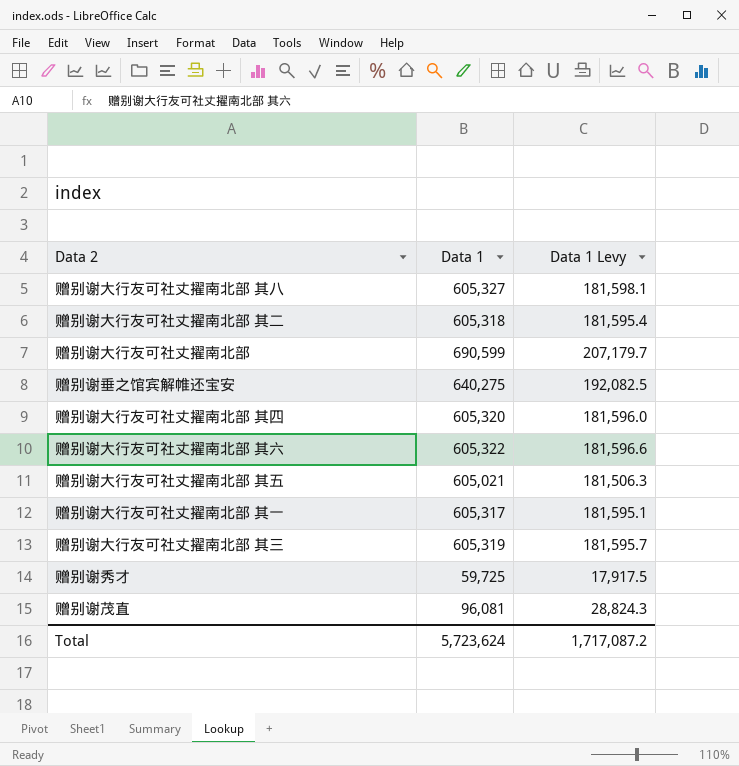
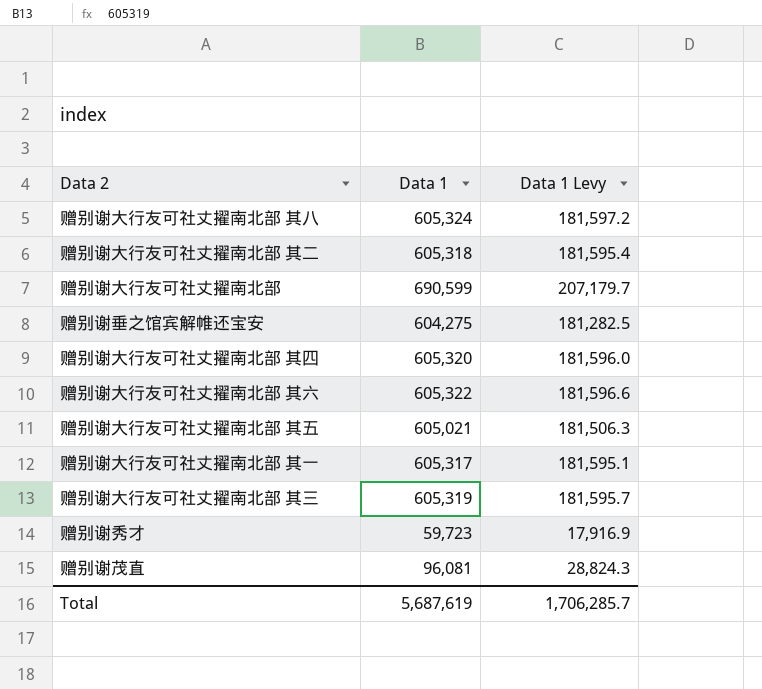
赠别谢大行友可社丈擢南北部 其八 | Data 1: 605,327 -> 605,324
赠别谢大行友可社丈擢南北部 其八 | Data 1 Levy: 181,598.1 -> 181,597.2
赠别谢垂之馆宾解帷还宝安 | Data 1: 640,275 -> 604,275
赠别谢垂之馆宾解帷还宝安 | Data 1 Levy: 192,082.5 -> 181,282.5
赠别谢秀才 | Data 1: 59,725 -> 59,723
赠别谢秀才 | Data 1 Levy: 17,917.5 -> 17,916.9
Total | Data 1: 5,723,624 -> 5,687,619
Total | Data 1 Levy: 1,717,087.2 -> 1,706,285.7

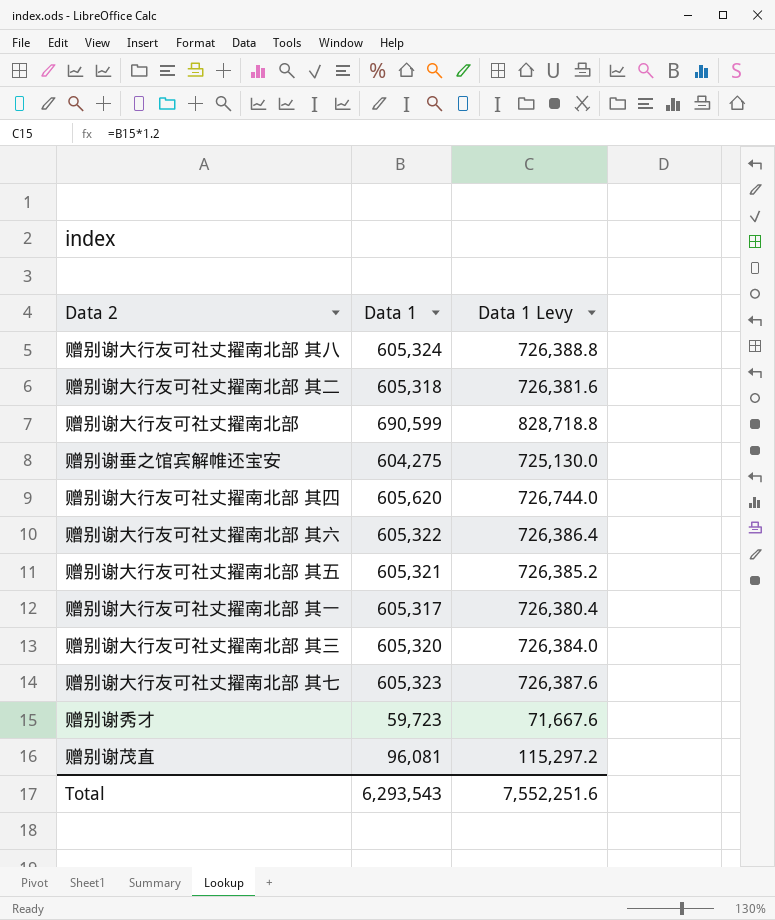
column Data 1 Levy | formula: [Data 1] * 0.3 -> [Data 1] * 1.2
赠别谢大行友可社丈擢南北部 其四 | Data 1: 605,320 -> 605,620
赠别谢大行友可社丈擢南北部 其五 | Data 1: 605,021 -> 605,321
赠别谢大行友可社丈擢南北部 其三 | Data 1: 605,319 -> 605,320
row 赠别谢大行友可社丈擢南北部 其七: none -> 605,323 | 726,387.6
Total | Data 1: 5,687,619 -> 6,293,543
Total | Data 1 Levy: 1,706,285.7 -> 7,552,251.6

